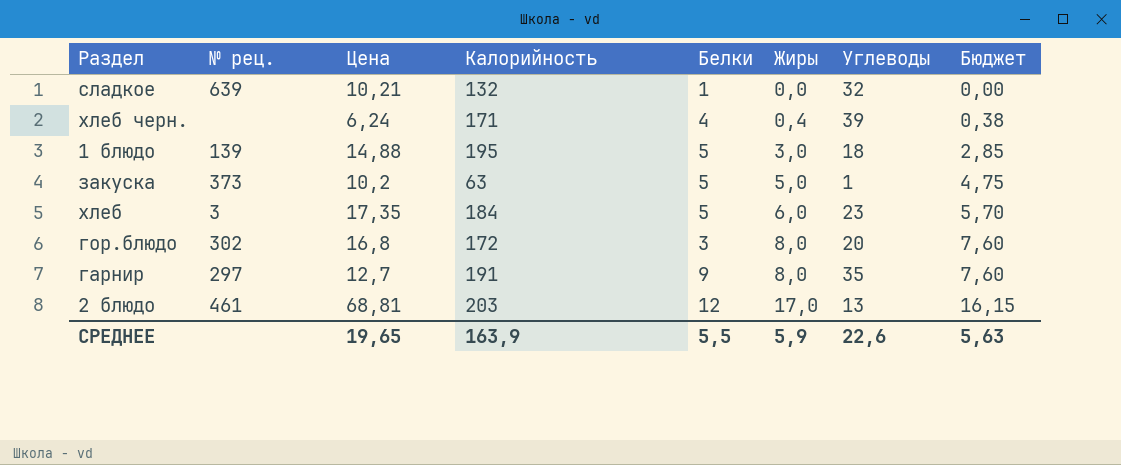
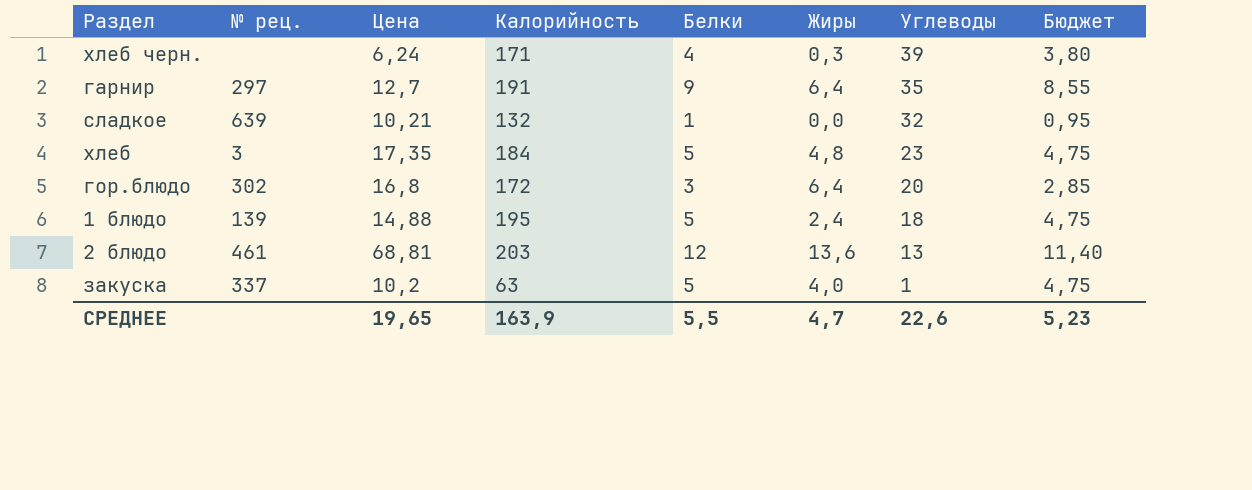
row order: Жиры ascending -> Углеводы descending
column Бюджет | formula: [Жиры] * 0,95 -> [Белки] * 0,95
хлеб черн. | Жиры: 0,4 -> 0,3
гарнир | Жиры: 8,0 -> 6,4
хлеб | Жиры: 6,0 -> 4,8
гор.блюдо | Жиры: 8,0 -> 6,4
1 блюдо | Жиры: 3,0 -> 2,4
2 блюдо | Жиры: 17,0 -> 13,6
закуска | № рец.: 373 -> 337
закуска | Жиры: 5,0 -> 4,0
СРЕДНЕЕ | Жиры: 5,9 -> 4,7
СРЕДНЕЕ | Бюджет: 5,63 -> 5,23

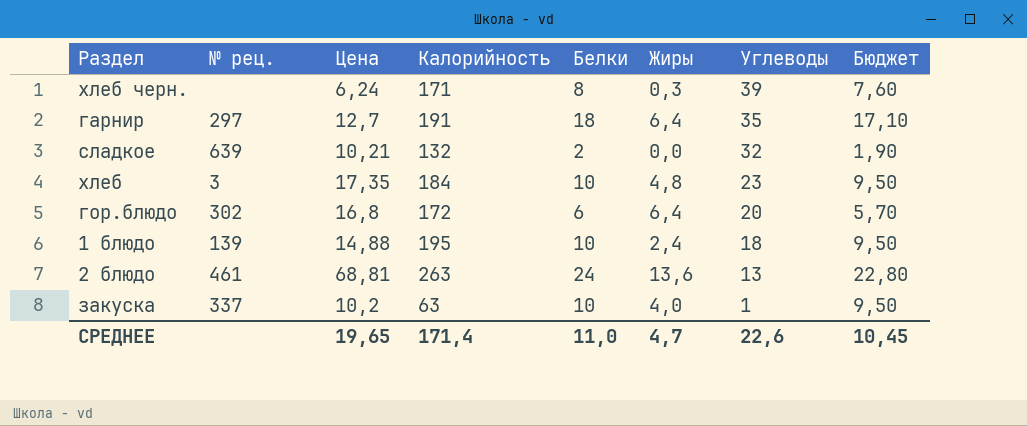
хлеб черн. | Белки: 4 -> 8
хлеб черн. | Бюджет: 3,80 -> 7,60
гарнир | Белки: 9 -> 18
гарнир | Бюджет: 8,55 -> 17,10
сладкое | Белки: 1 -> 2
сладкое | Бюджет: 0,95 -> 1,90
хлеб | Белки: 5 -> 10
хлеб | Бюджет: 4,75 -> 9,50
гор.блюдо | Белки: 3 -> 6
гор.блюдо | Бюджет: 2,85 -> 5,70
1 блюдо | Белки: 5 -> 10
1 блюдо | Бюджет: 4,75 -> 9,50
2 блюдо | Калорийность: 203 -> 263
2 блюдо | Белки: 12 -> 24
2 блюдо | Бюджет: 11,40 -> 22,80
закуска | Белки: 5 -> 10
закуска | Бюджет: 4,75 -> 9,50
СРЕДНЕЕ | Калорийность: 163,9 -> 171,4
СРЕДНЕЕ | Белки: 5,5 -> 11,0
СРЕДНЕЕ | Бюджет: 5,23 -> 10,45

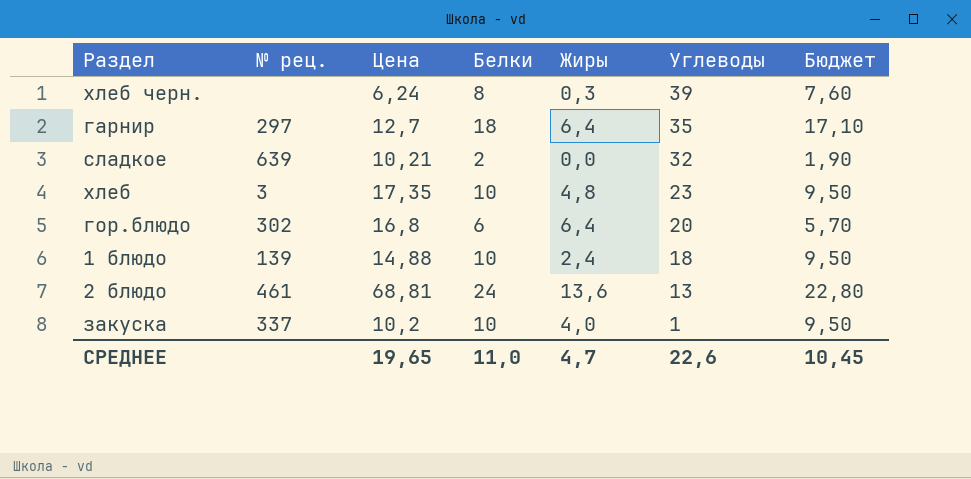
column Калорийность | position: 4 -> none

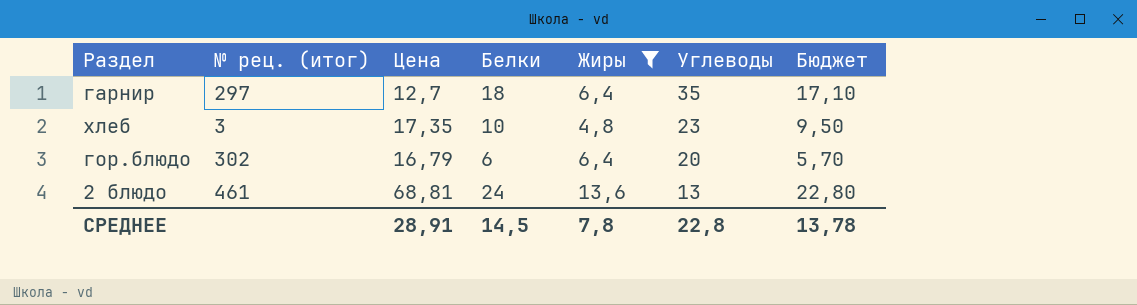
filter: none -> Жиры >= 4,8
column name: № рец. -> № рец. (итог)
гор.блюдо | Цена: 16,8 -> 16,79
СРЕДНЕЕ | Цена: 19,65 -> 28,91
СРЕДНЕЕ | Белки: 11,0 -> 14,5
СРЕДНЕЕ | Жиры: 4,7 -> 7,8
СРЕДНЕЕ | Углеводы: 22,6 -> 22,8
СРЕДНЕЕ | Бюджет: 10,45 -> 13,78

